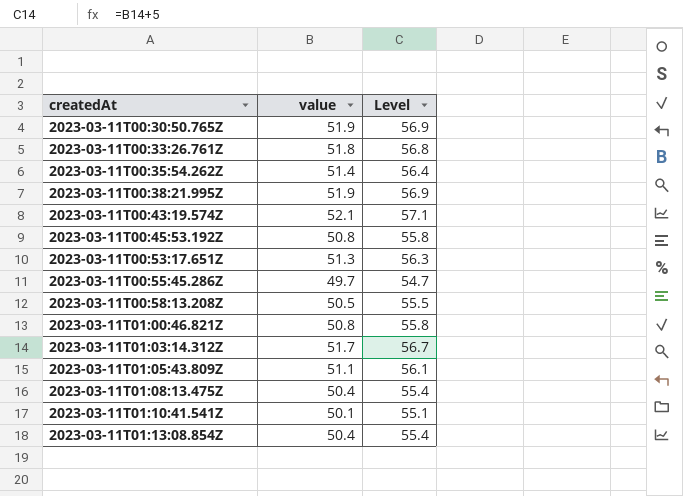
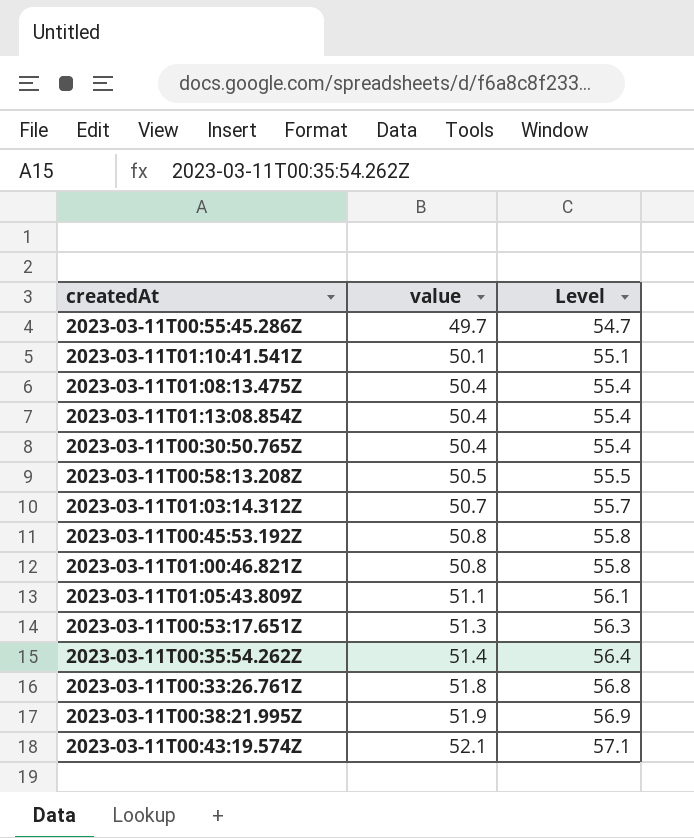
row order: createdAt ascending -> value ascending
2023-03-11T00:30:50.765Z | value: 51.9 -> 50.4
2023-03-11T00:30:50.765Z | Level: 56.9 -> 55.4
2023-03-11T01:03:14.312Z | value: 51.7 -> 50.7
2023-03-11T01:03:14.312Z | Level: 56.7 -> 55.7

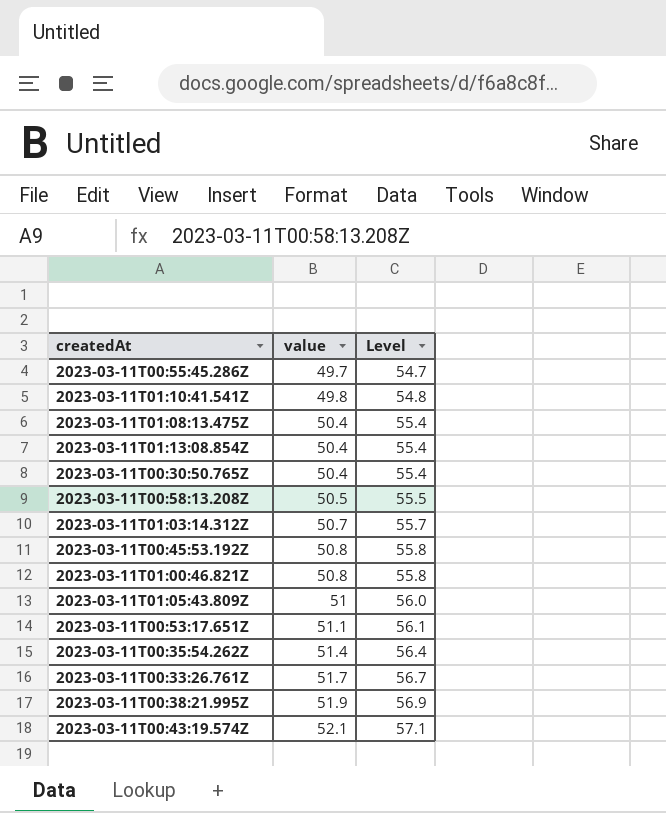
2023-03-11T01:10:41.541Z | value: 50.1 -> 49.8
2023-03-11T01:10:41.541Z | Level: 55.1 -> 54.8
2023-03-11T01:05:43.809Z | value: 51.1 -> 51
2023-03-11T01:05:43.809Z | Level: 56.1 -> 56.0
2023-03-11T00:53:17.651Z | value: 51.3 -> 51.1
2023-03-11T00:53:17.651Z | Level: 56.3 -> 56.1
2023-03-11T00:33:26.761Z | value: 51.8 -> 51.7
2023-03-11T00:33:26.761Z | Level: 56.8 -> 56.7

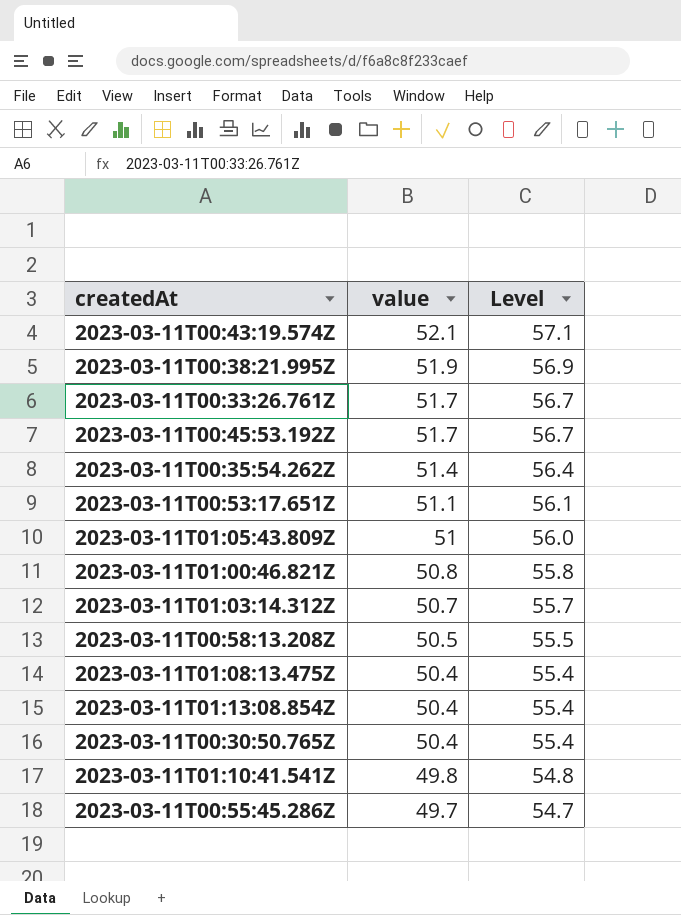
row order: value ascending -> value descending
2023-03-11T00:45:53.192Z | value: 50.8 -> 51.7
2023-03-11T00:45:53.192Z | Level: 55.8 -> 56.7

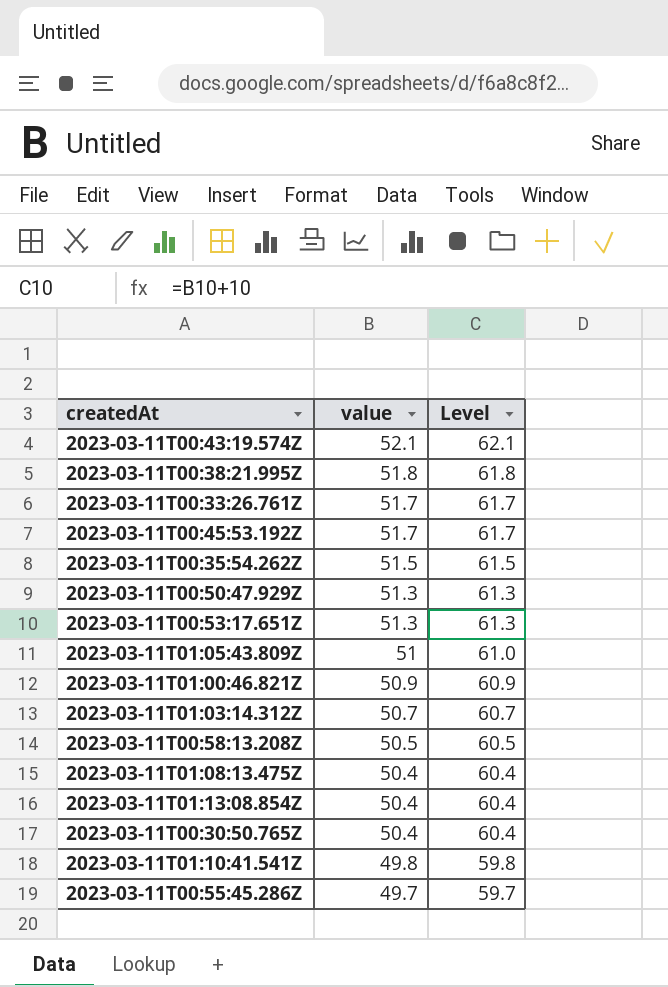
column Level | formula: [value] + 5 -> [value] + 10
2023-03-11T00:38:21.995Z | value: 51.9 -> 51.8
2023-03-11T00:35:54.262Z | value: 51.4 -> 51.5
row 2023-03-11T00:50:47.929Z: none -> 51.3 | 61.3
2023-03-11T00:53:17.651Z | value: 51.1 -> 51.3
2023-03-11T01:00:46.821Z | value: 50.8 -> 50.9

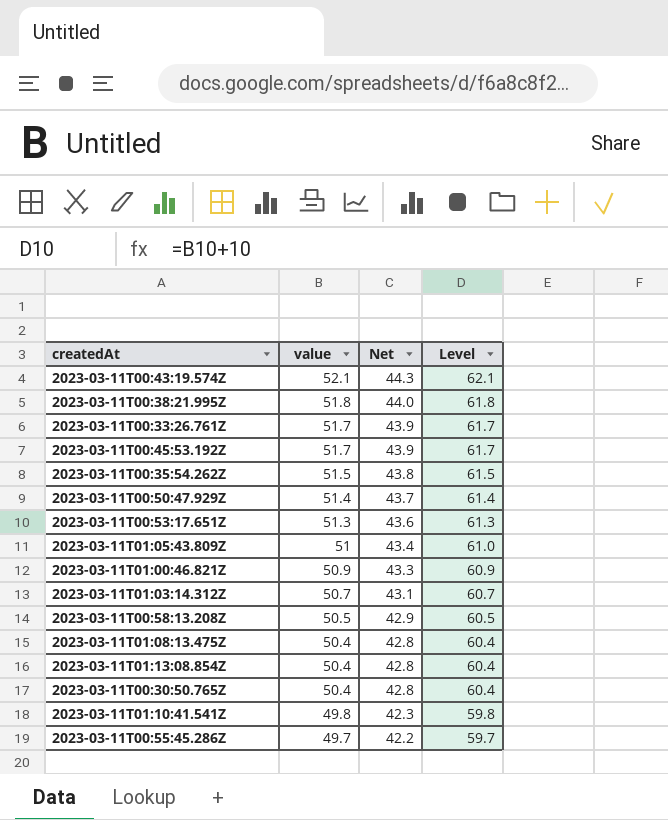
column Net | formula: none -> [value] * 0.85
2023-03-11T00:50:47.929Z | value: 51.3 -> 51.4
2023-03-11T00:50:47.929Z | Level: 61.3 -> 61.4

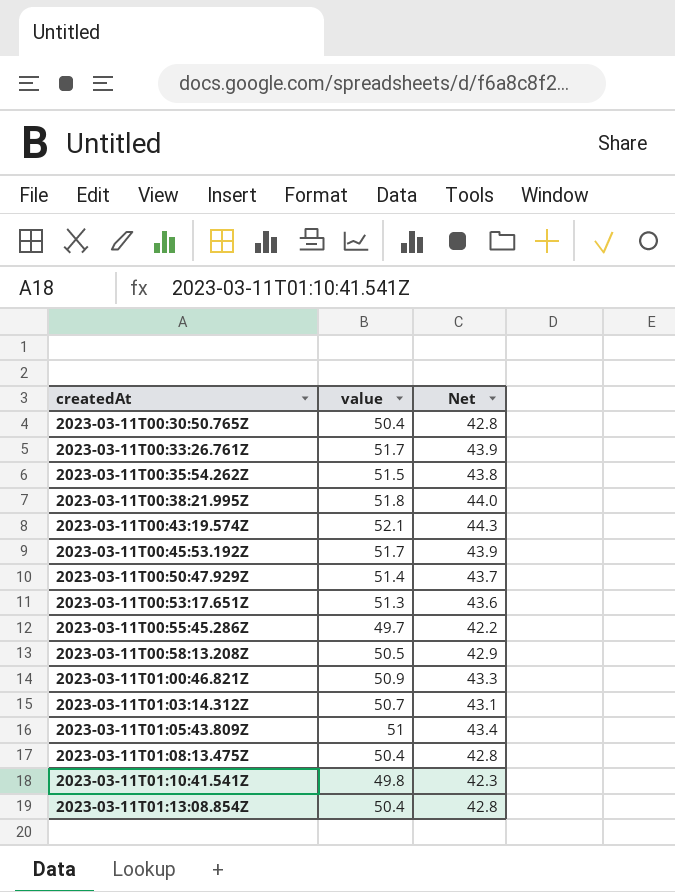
row order: value descending -> createdAt ascending
column Level | formula: [value] + 10 -> none

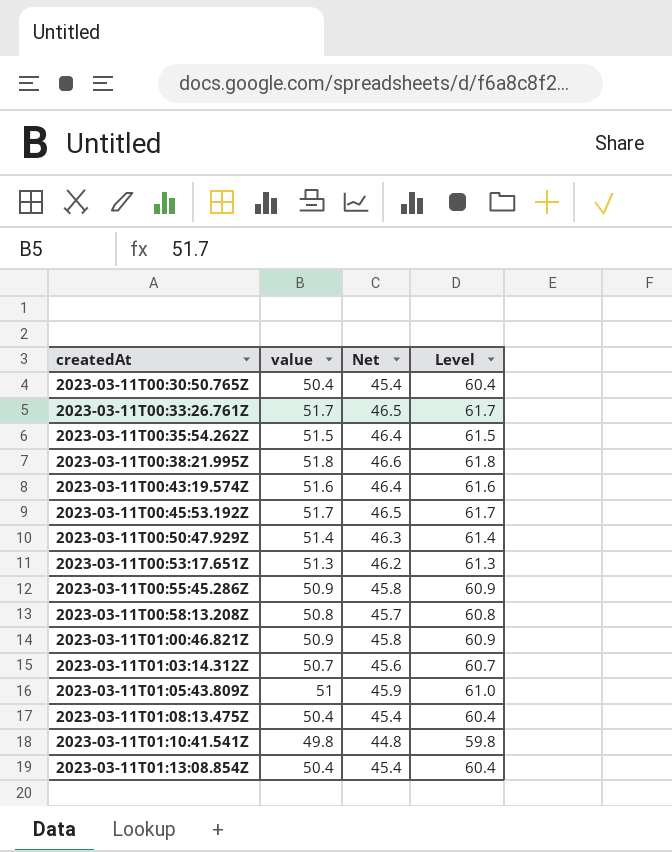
column Net | formula: [value] * 0.85 -> [value] * 0.9
column Level | formula: none -> [value] + 10
2023-03-11T00:43:19.574Z | value: 52.1 -> 51.6
2023-03-11T00:55:45.286Z | value: 49.7 -> 50.9
2023-03-11T00:58:13.208Z | value: 50.5 -> 50.8

